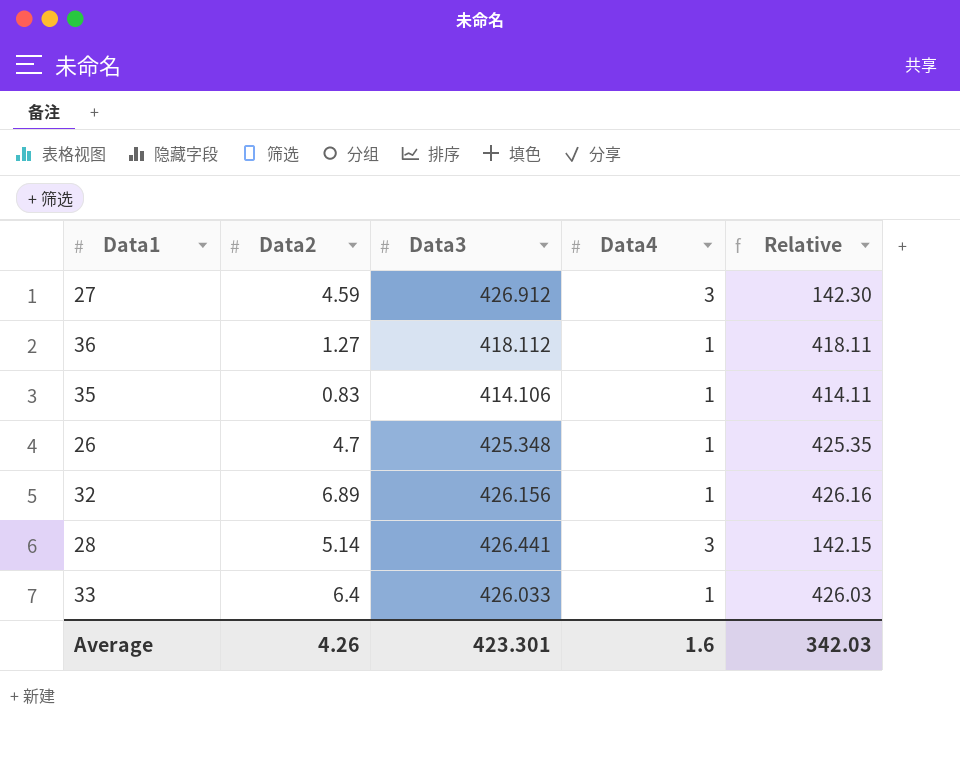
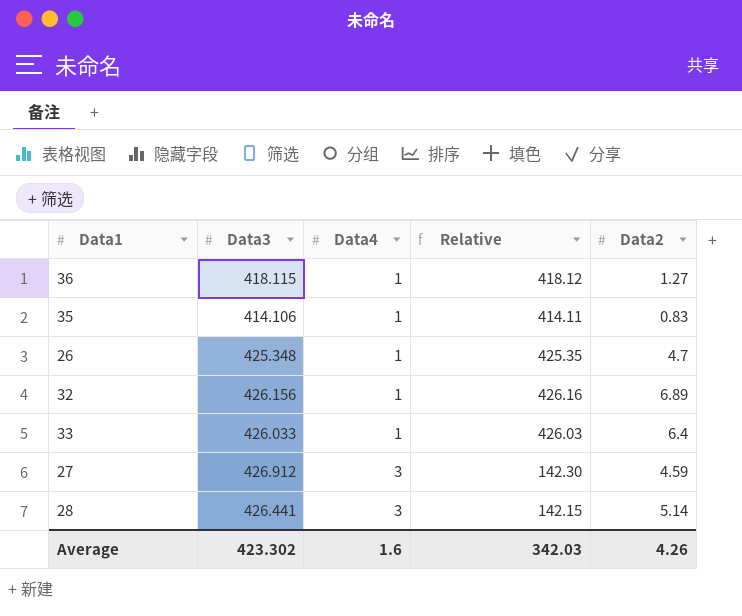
row order: none -> Data4 ascending
column Data2 | position: 2 -> 5
36 | Data3: 418.112 -> 418.115
36 | Relative: 418.11 -> 418.12
Average | Data3: 423.301 -> 423.302

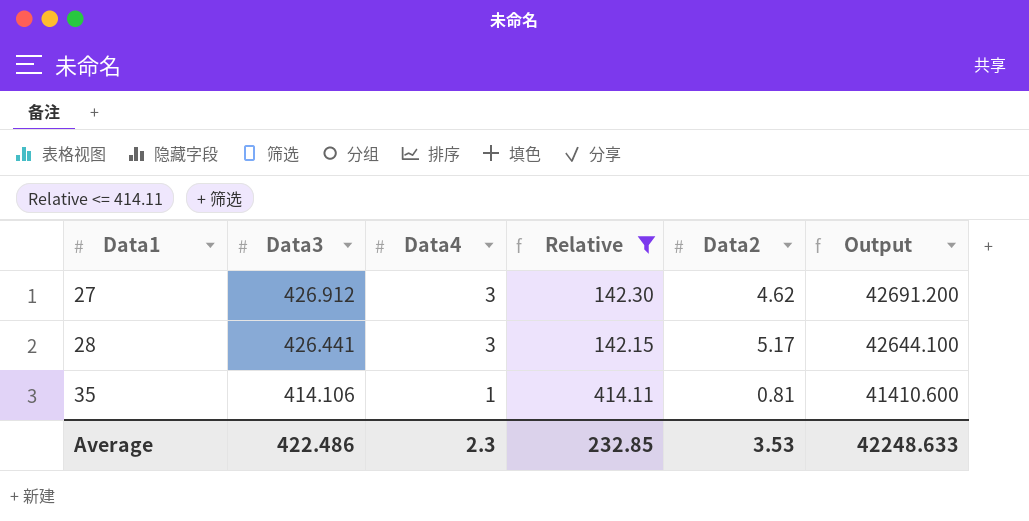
filter: none -> Relative <= 414.11
row order: Data4 ascending -> Data1 ascending
column Output | formula: none -> [Data3] * 100
27 | Data2: 4.59 -> 4.62
28 | Data2: 5.14 -> 5.17
35 | Data2: 0.83 -> 0.81
Average | Data3: 423.302 -> 422.486
Average | Data4: 1.6 -> 2.3
Average | Relative: 342.03 -> 232.85
Average | Data2: 4.26 -> 3.53

